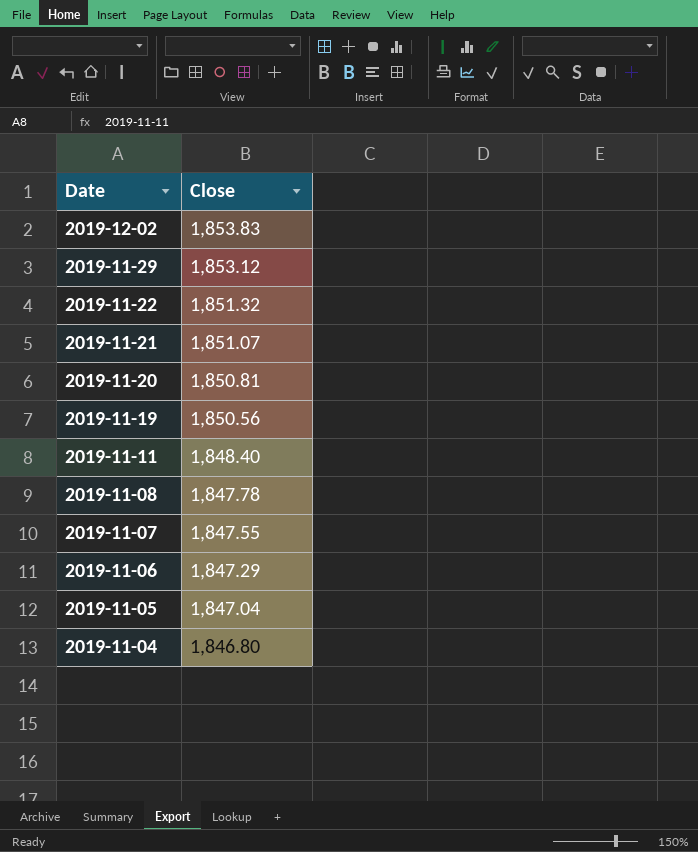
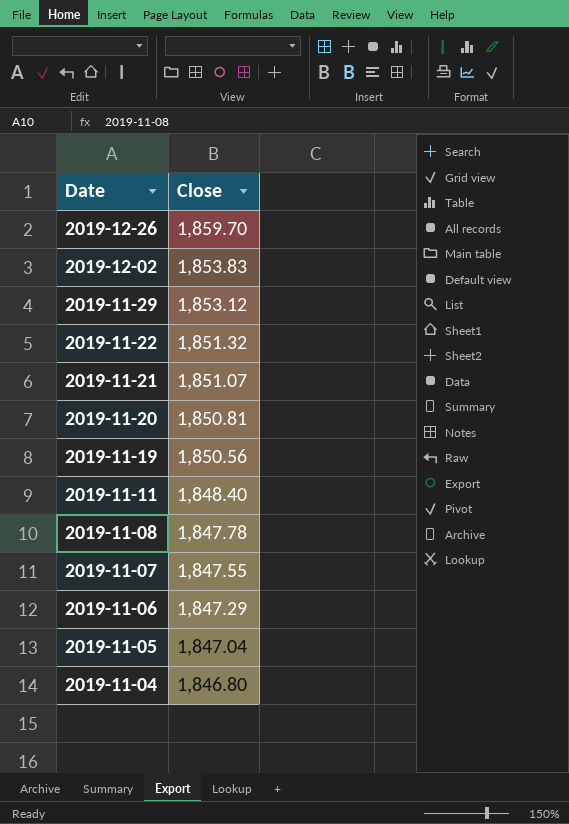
row 2019-12-26: none -> 1,859.70

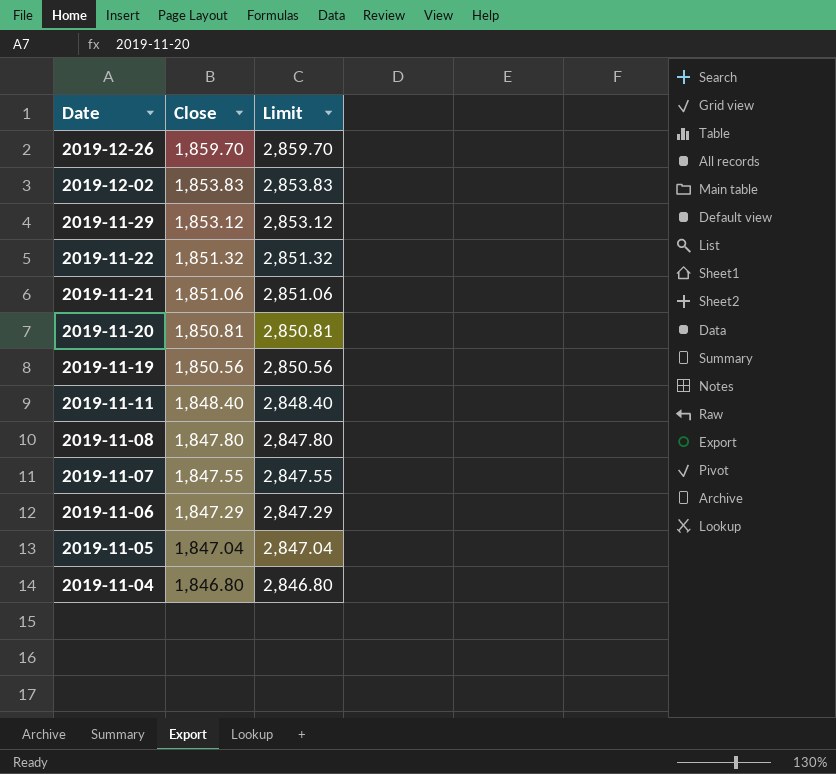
column Limit | formula: none -> [Close] + 1000
2019-11-21 | Close: 1,851.07 -> 1,851.06
2019-11-08 | Close: 1,847.78 -> 1,847.80

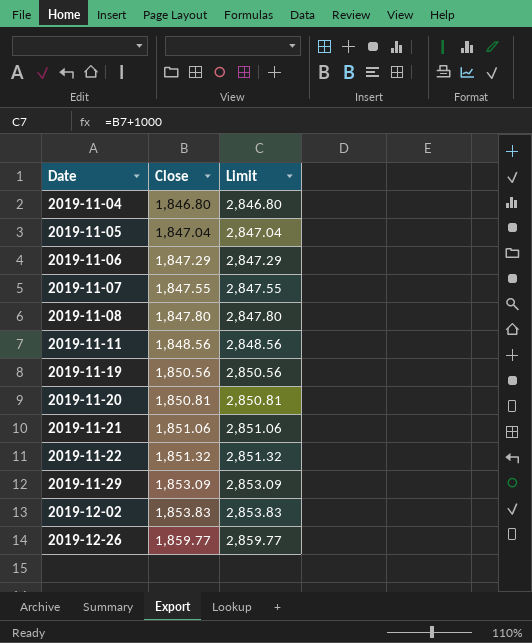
row order: Date descending -> Date ascending
2019-11-11 | Close: 1,848.40 -> 1,848.56
2019-11-11 | Limit: 2,848.40 -> 2,848.56
2019-11-29 | Close: 1,853.12 -> 1,853.09
2019-11-29 | Limit: 2,853.12 -> 2,853.09
2019-12-26 | Close: 1,859.70 -> 1,859.77
2019-12-26 | Limit: 2,859.70 -> 2,859.77

